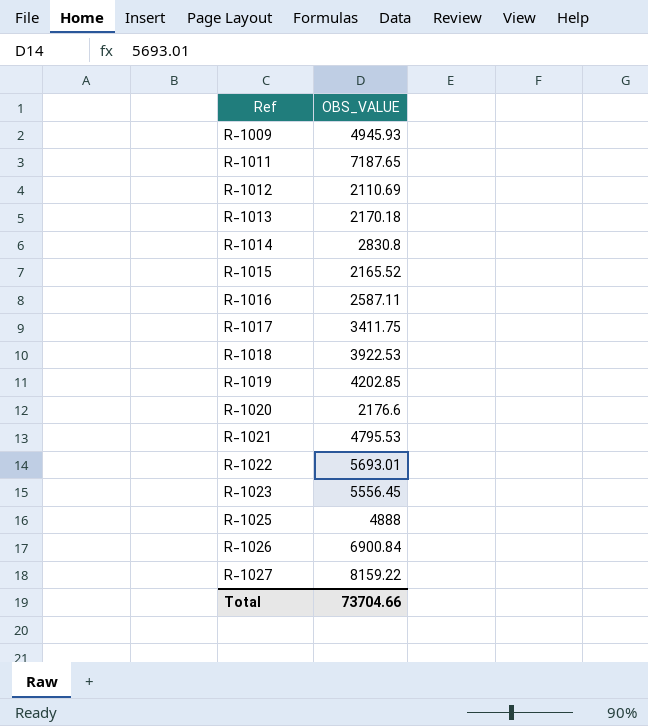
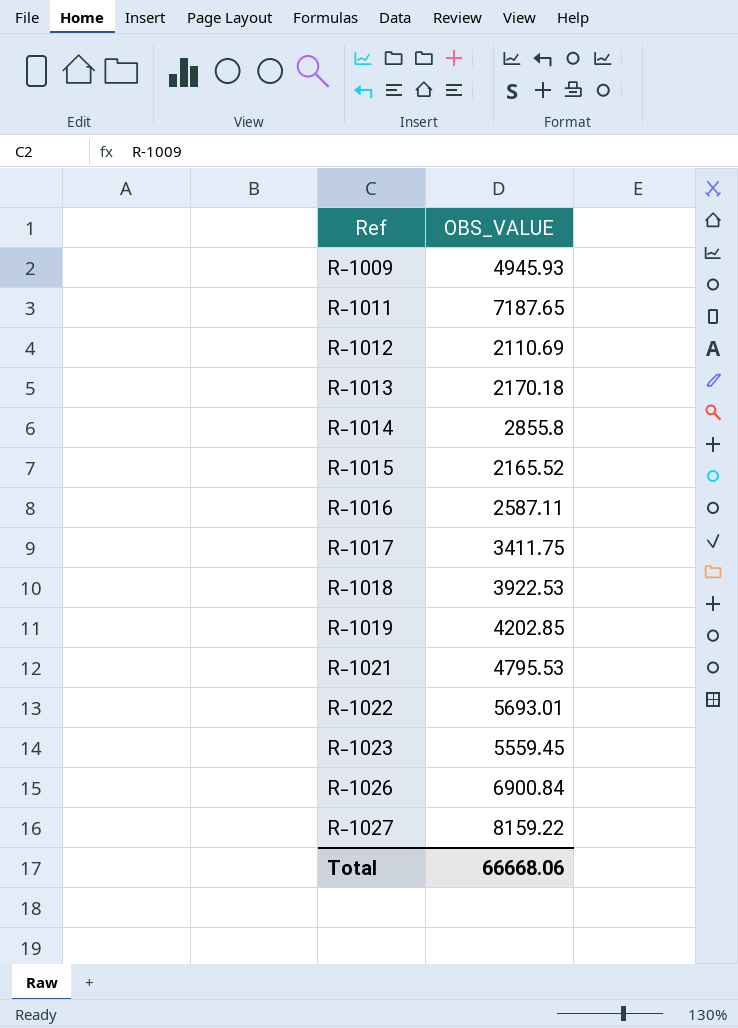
row R-1020: 2176.6 -> none
row R-1025: 4888 -> none
R-1014 | OBS_VALUE: 2830.8 -> 2855.8
R-1023 | OBS_VALUE: 5556.45 -> 5559.45
Total | OBS_VALUE: 73704.66 -> 66668.06

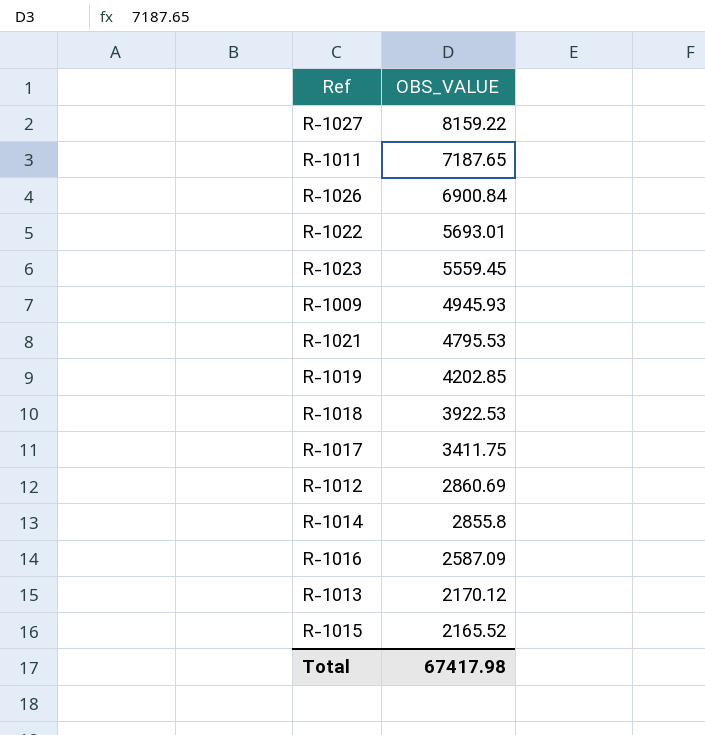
row order: Ref ascending -> OBS_VALUE descending
R-1012 | OBS_VALUE: 2110.69 -> 2860.69
R-1016 | OBS_VALUE: 2587.11 -> 2587.09
R-1013 | OBS_VALUE: 2170.18 -> 2170.12
Total | OBS_VALUE: 66668.06 -> 67417.98

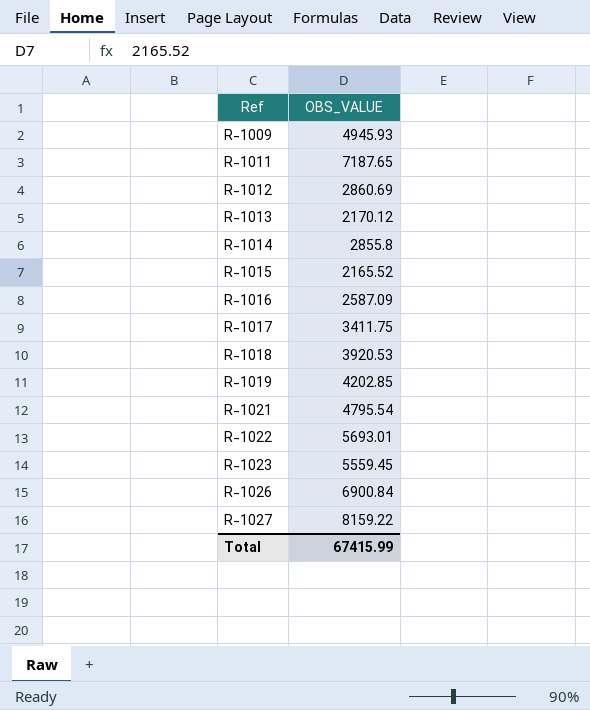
row order: OBS_VALUE descending -> Ref ascending
R-1018 | OBS_VALUE: 3922.53 -> 3920.53
R-1021 | OBS_VALUE: 4795.53 -> 4795.54
Total | OBS_VALUE: 67417.98 -> 67415.99

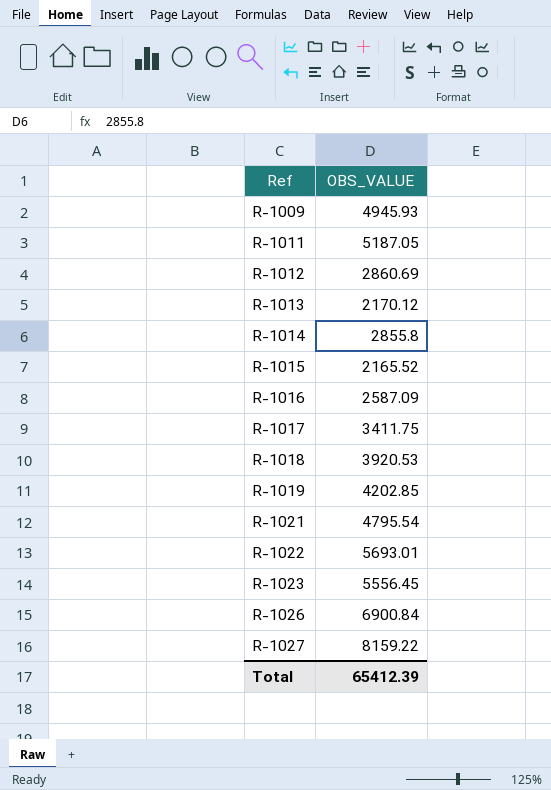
R-1011 | OBS_VALUE: 7187.65 -> 5187.05
R-1023 | OBS_VALUE: 5559.45 -> 5556.45
Total | OBS_VALUE: 67415.99 -> 65412.39

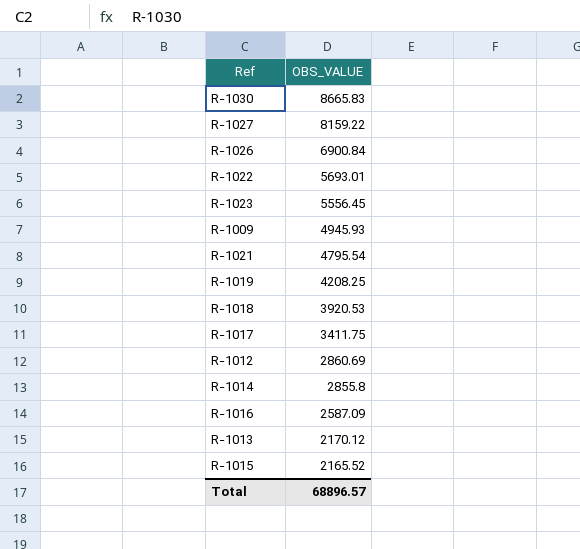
row order: Ref ascending -> OBS_VALUE descending
row R-1011: 5187.05 -> none
row R-1030: none -> 8665.83
R-1019 | OBS_VALUE: 4202.85 -> 4208.25
Total | OBS_VALUE: 65412.39 -> 68896.57

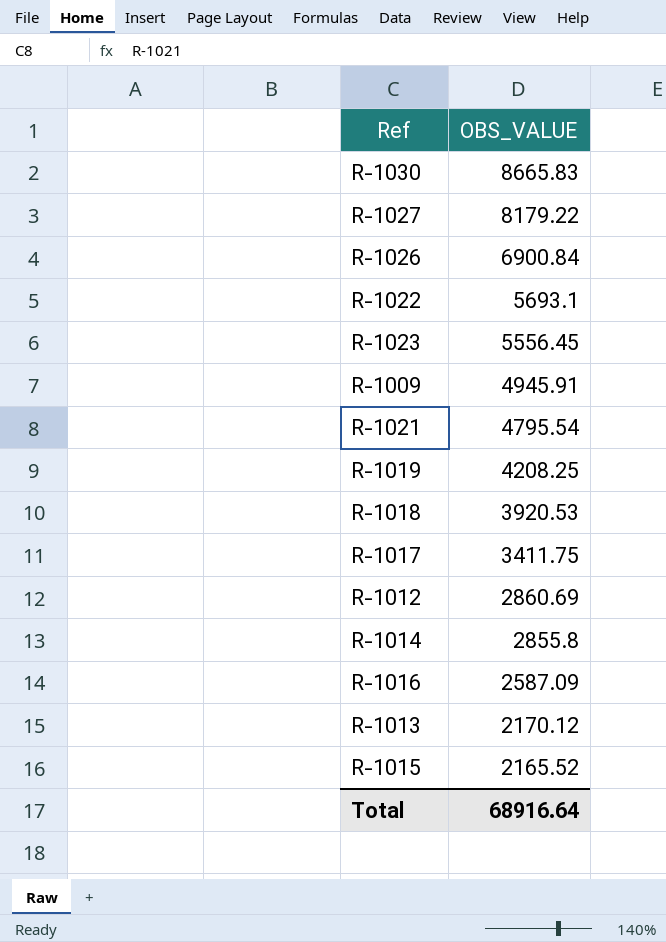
R-1027 | OBS_VALUE: 8159.22 -> 8179.22
R-1022 | OBS_VALUE: 5693.01 -> 5693.1
R-1009 | OBS_VALUE: 4945.93 -> 4945.91
Total | OBS_VALUE: 68896.57 -> 68916.64

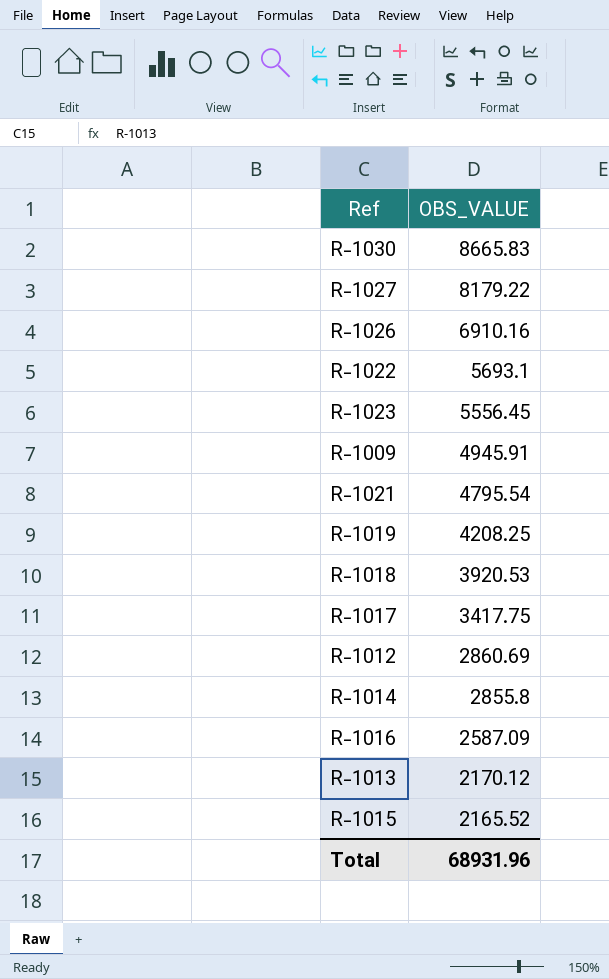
R-1026 | OBS_VALUE: 6900.84 -> 6910.16
R-1017 | OBS_VALUE: 3411.75 -> 3417.75
Total | OBS_VALUE: 68916.64 -> 68931.96

